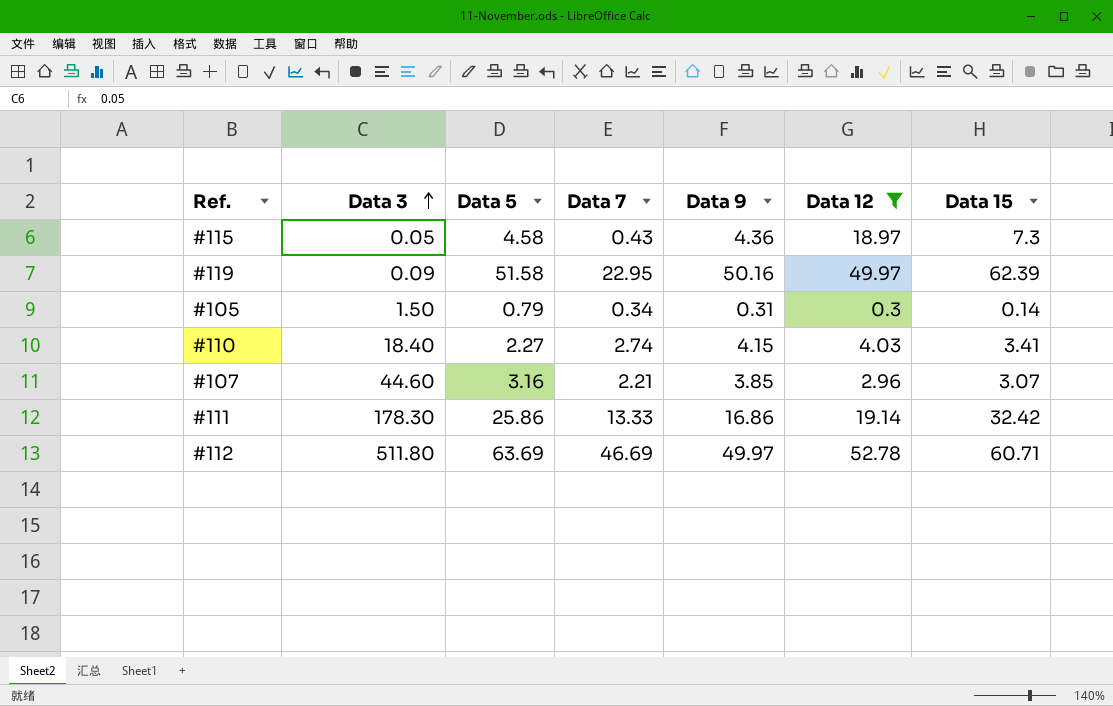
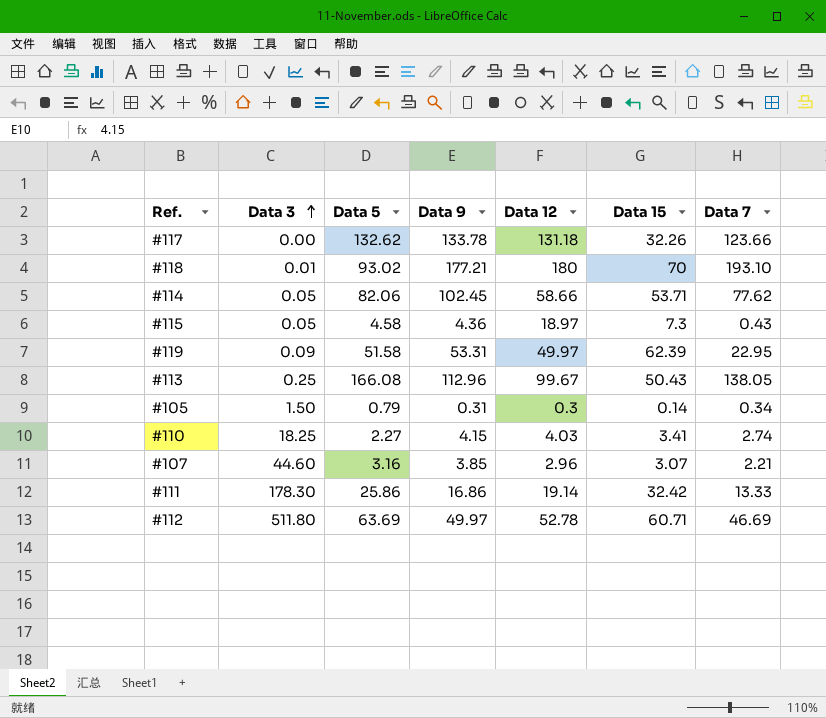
filter: Data 12 <= 52.78 -> none
column Data 7 | position: 4 -> 7
#119 | Data 9: 50.16 -> 53.31
#110 | Data 3: 18.40 -> 18.25

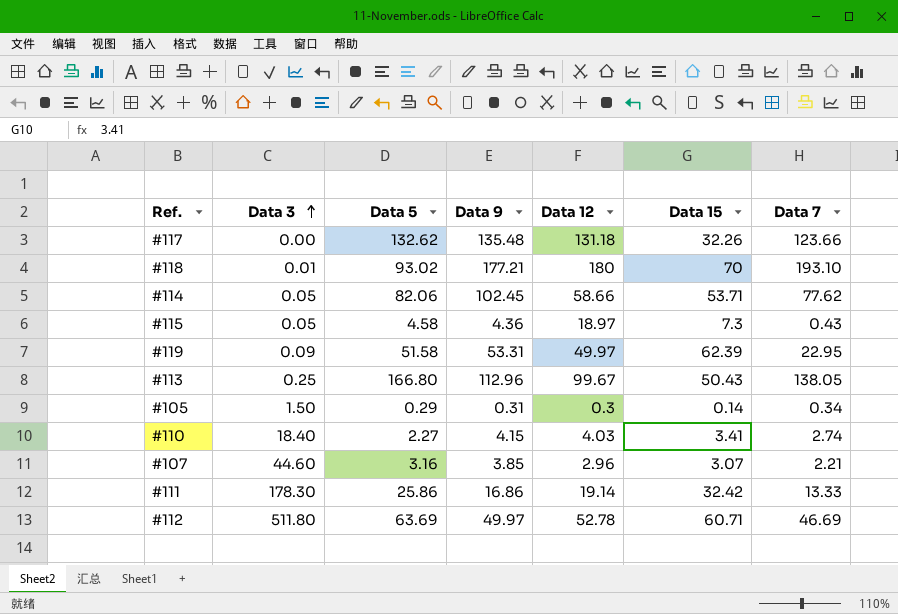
#117 | Data 9: 133.78 -> 135.48
#113 | Data 5: 166.08 -> 166.80
#105 | Data 5: 0.79 -> 0.29
#110 | Data 3: 18.25 -> 18.40

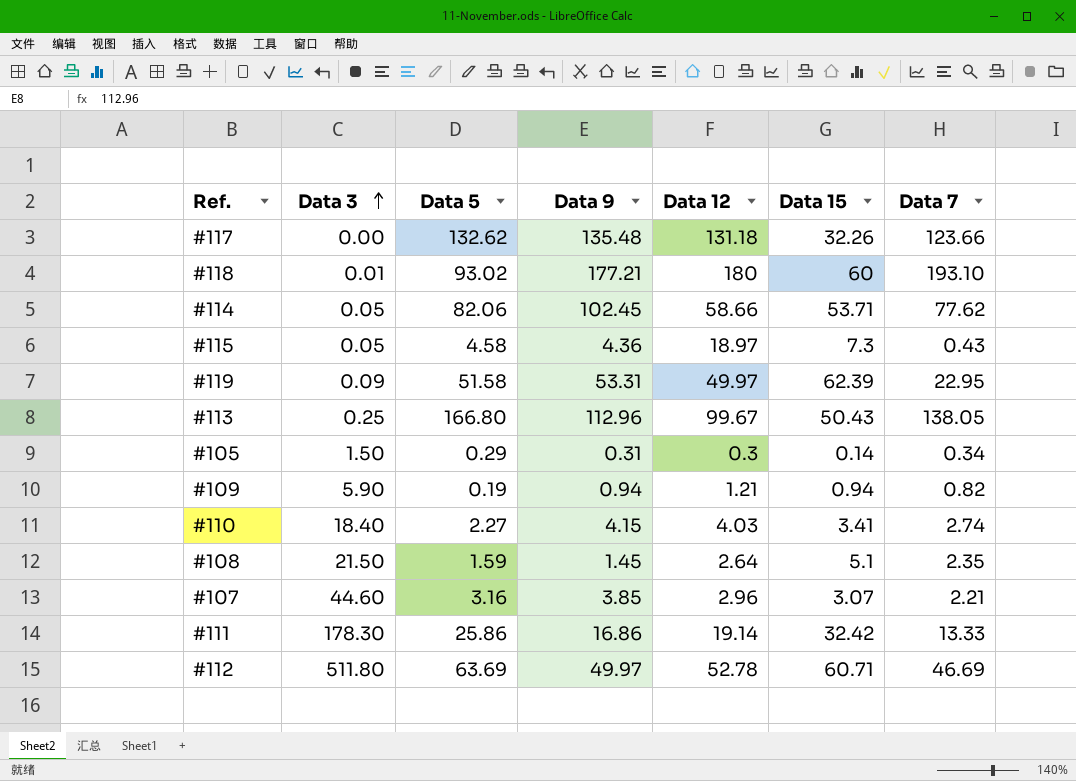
#118 | Data 15: 70 -> 60
row #109: none -> 5.90 | 0.19 | 0.94 | 1.21 | 0.94 | 0.82
row #108: none -> 21.50 | 1.59 | 1.45 | 2.64 | 5.1 | 2.35

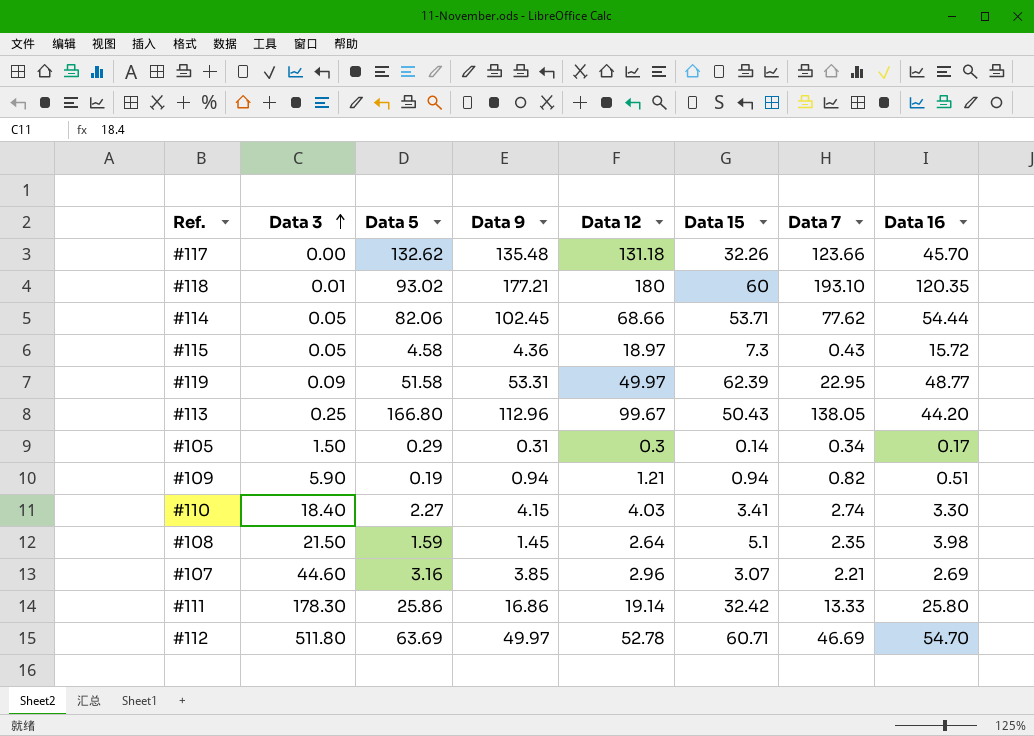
column Data 16 | position: none -> 8
#114 | Data 12: 58.66 -> 68.66

